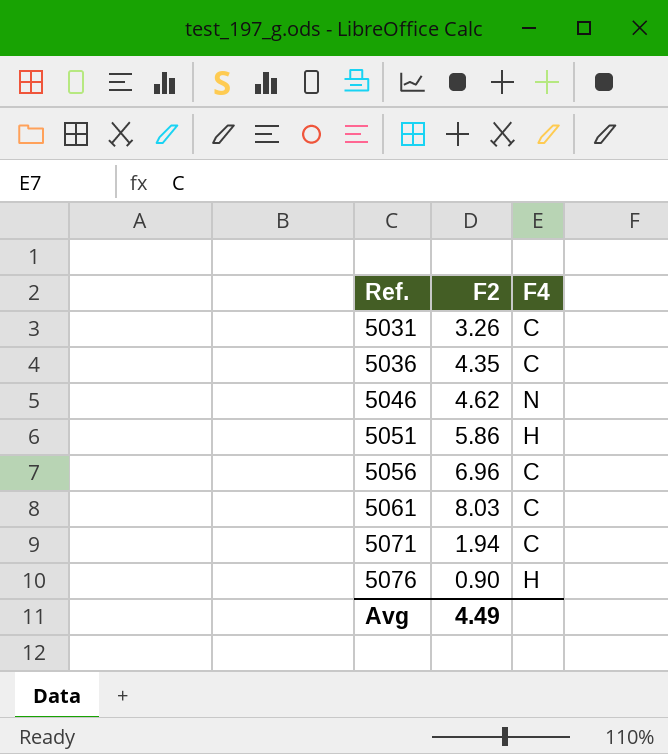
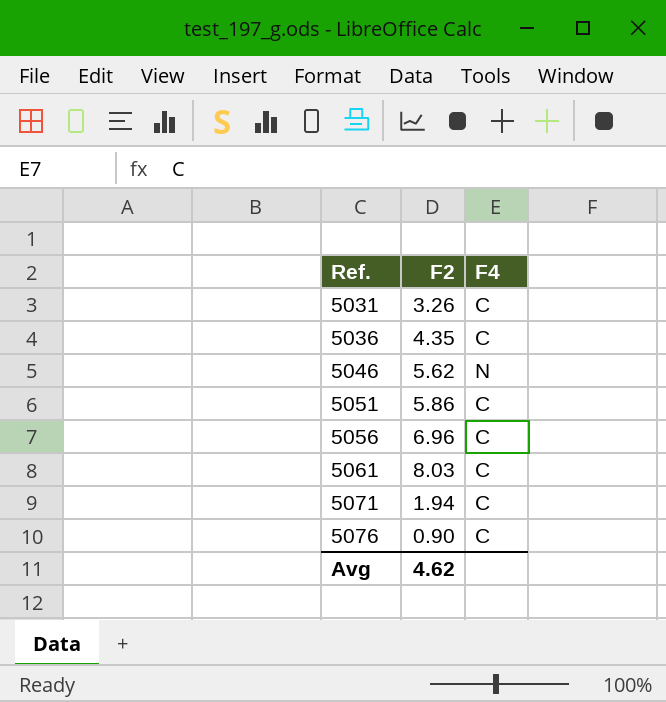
5046 | F2: 4.62 -> 5.62
5051 | F4: H -> C
5076 | F4: H -> C
Avg | F2: 4.49 -> 4.62

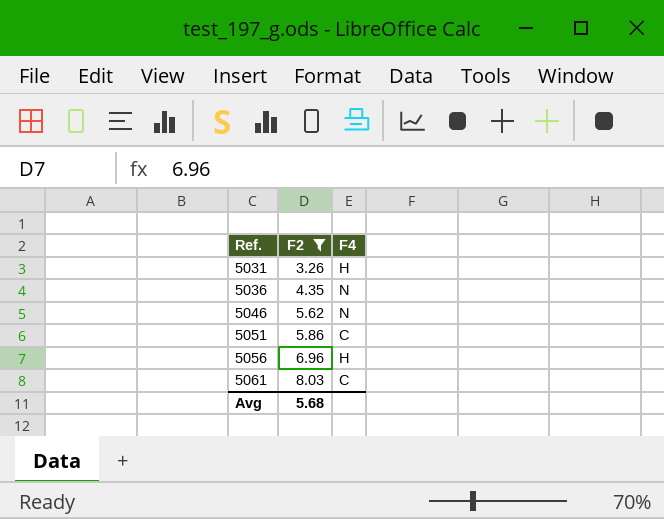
filter: none -> F2 >= 3.26
5031 | F4: C -> H
5036 | F4: C -> N
5056 | F4: C -> H
Avg | F2: 4.62 -> 5.68

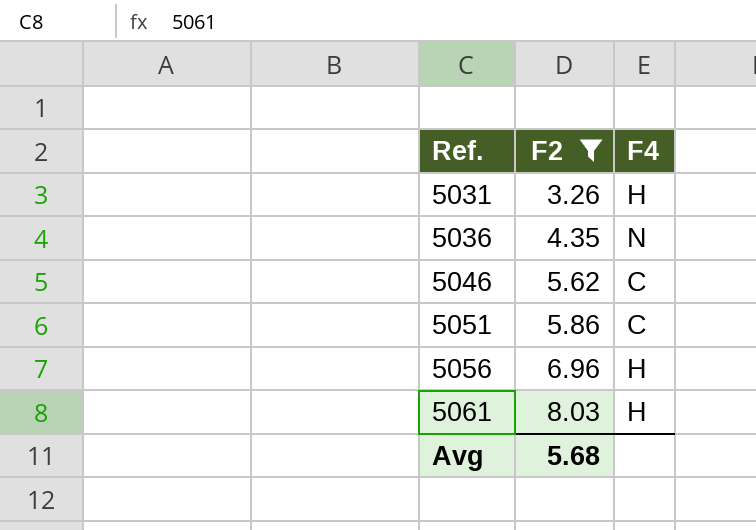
5046 | F4: N -> C
5061 | F4: C -> H

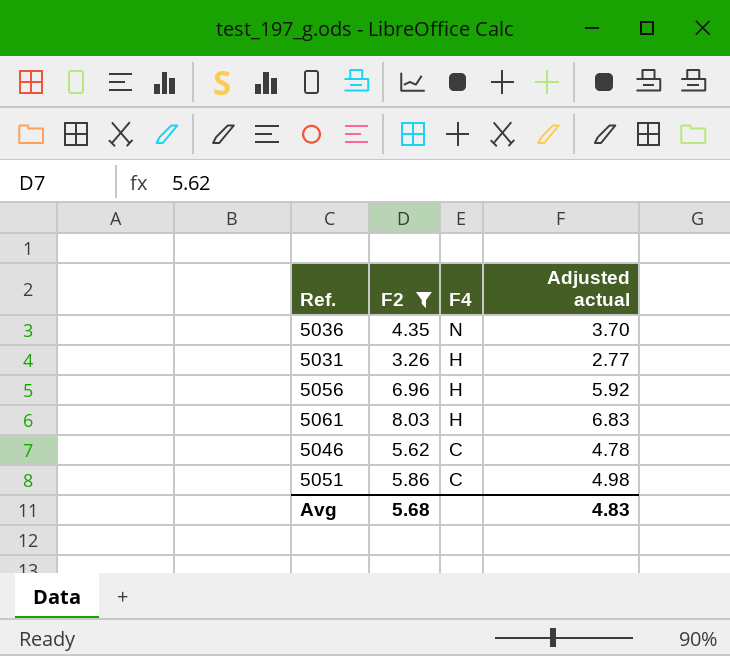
row order: Ref. ascending -> F4 descending
column Adjusted actual | formula: none -> [F2] * 0.85

